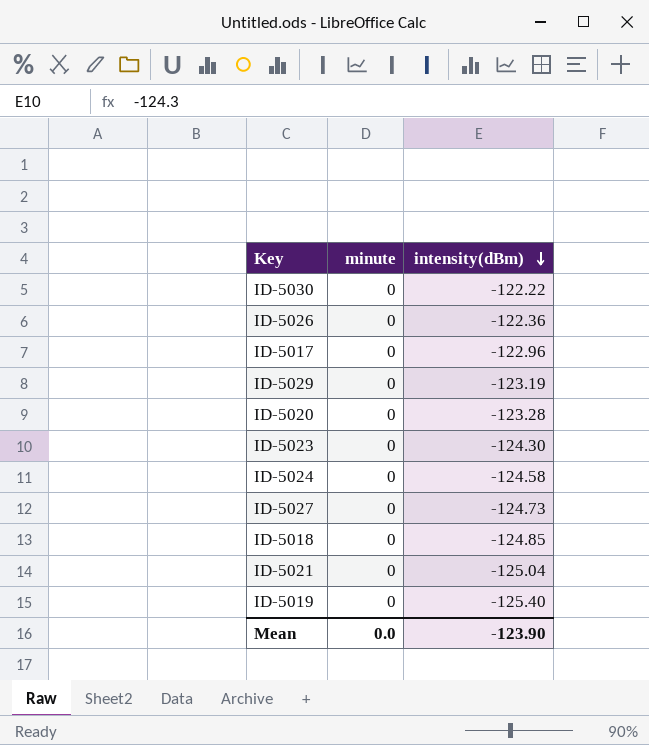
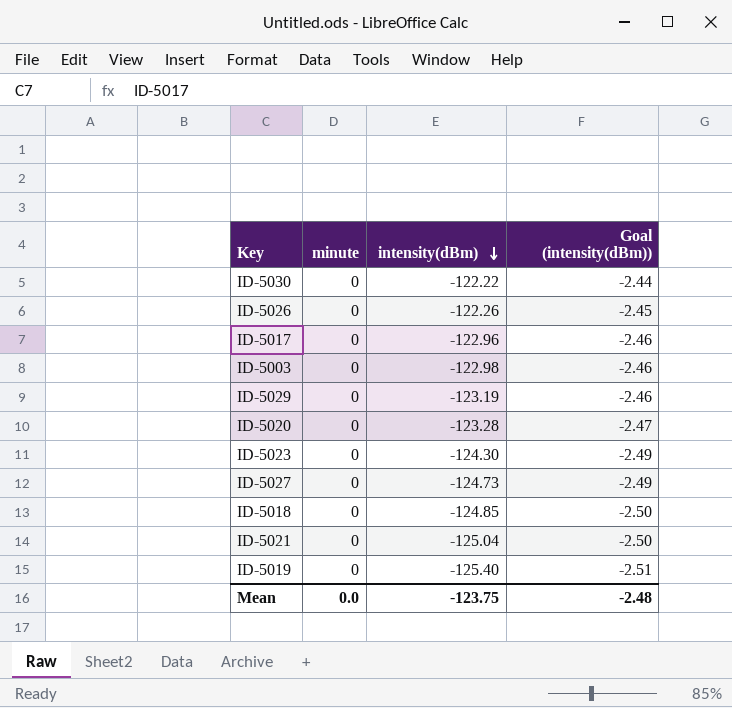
column Goal (intensity(dBm)) | formula: none -> [intensity(dBm)] * 0.02
row ID-5024: 0 | -124.58 -> none
ID-5026 | intensity(dBm): -122.36 -> -122.26
row ID-5003: none -> 0 | -122.98 | -2.46
Mean | intensity(dBm): -123.90 -> -123.75

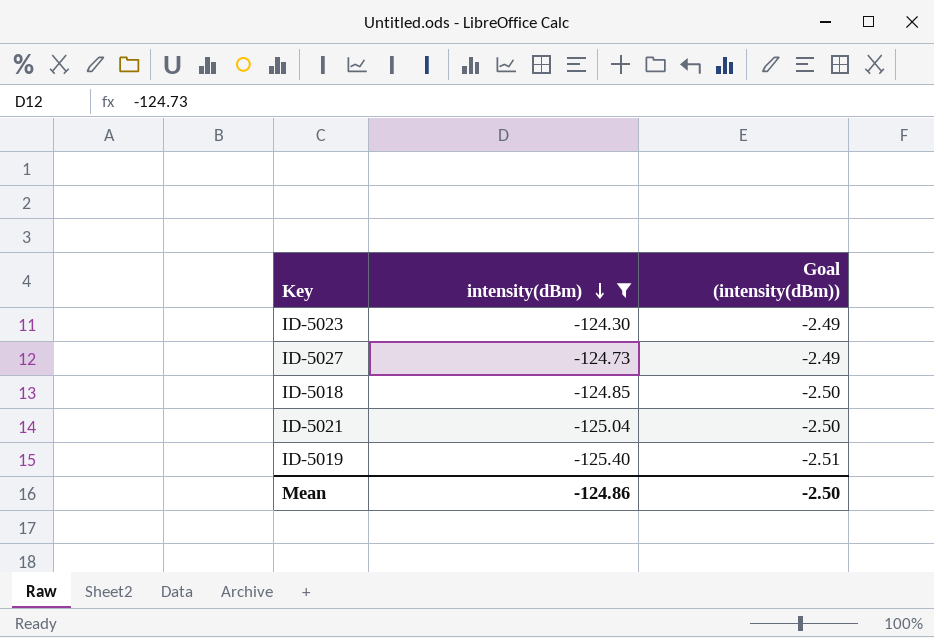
filter: none -> intensity(dBm) <= -124.30
column minute | position: 2 -> none
Mean | intensity(dBm): -123.75 -> -124.86
Mean | Goal (intensity(dBm)): -2.48 -> -2.50

